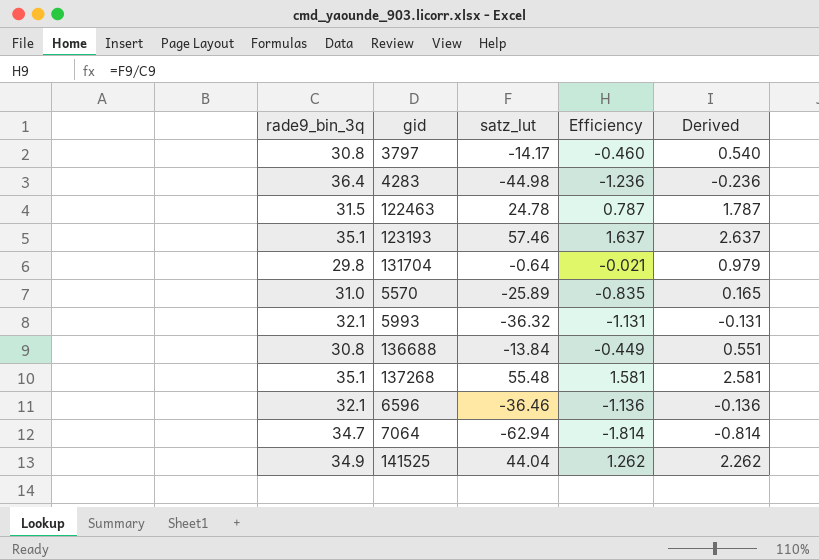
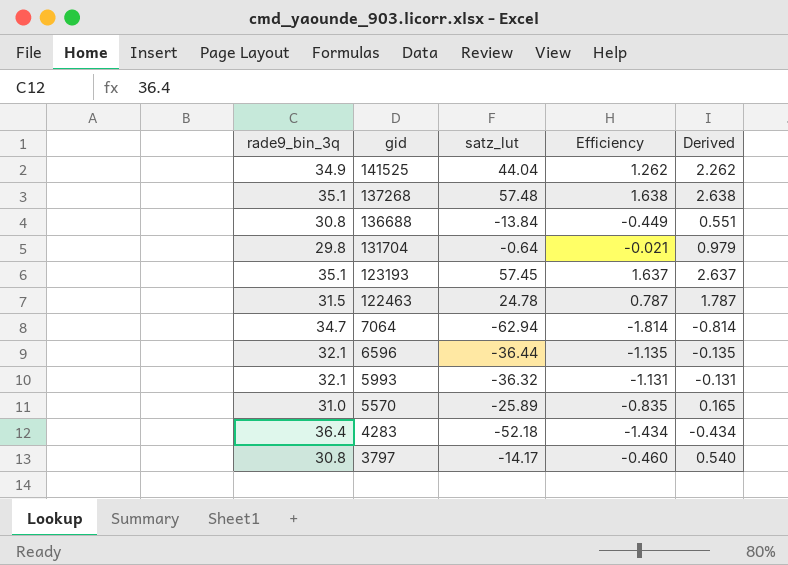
row order: none -> gid descending
137268 | satz_lut: 55.48 -> 57.48
137268 | Efficiency: 1.581 -> 1.638
137268 | Derived: 2.581 -> 2.638
123193 | satz_lut: 57.46 -> 57.45
6596 | satz_lut: -36.46 -> -36.44
6596 | Efficiency: -1.136 -> -1.135
6596 | Derived: -0.136 -> -0.135
4283 | satz_lut: -44.98 -> -52.18
4283 | Efficiency: -1.236 -> -1.434
4283 | Derived: -0.236 -> -0.434

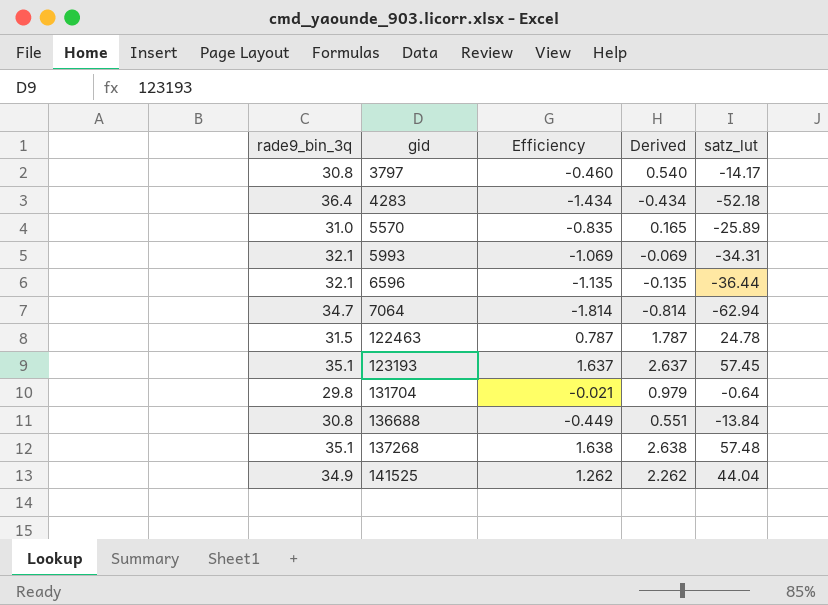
row order: gid descending -> gid ascending
column satz_lut | position: 3 -> 5
5993 | Efficiency: -1.131 -> -1.069
5993 | Derived: -0.131 -> -0.069
5993 | satz_lut: -36.32 -> -34.31

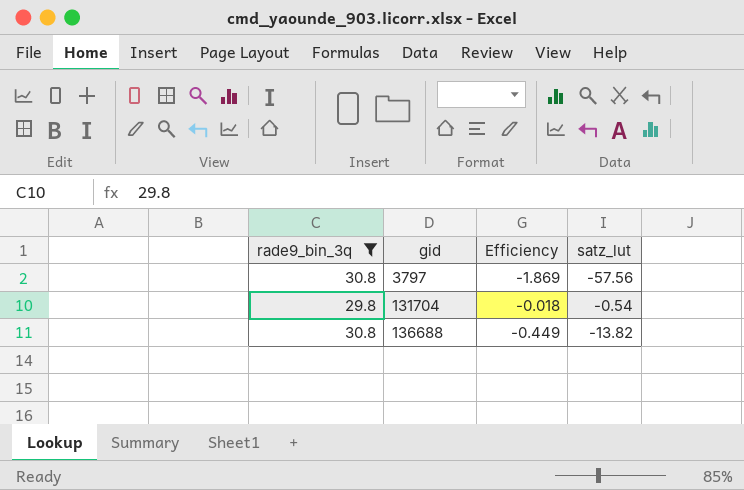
filter: none -> rade9_bin_3q <= 30.8
column Derived | formula: [Efficiency] + 1 -> none
3797 | Efficiency: -0.460 -> -1.869
3797 | satz_lut: -14.17 -> -57.56
131704 | Efficiency: -0.021 -> -0.018
131704 | satz_lut: -0.64 -> -0.54
136688 | satz_lut: -13.84 -> -13.82

